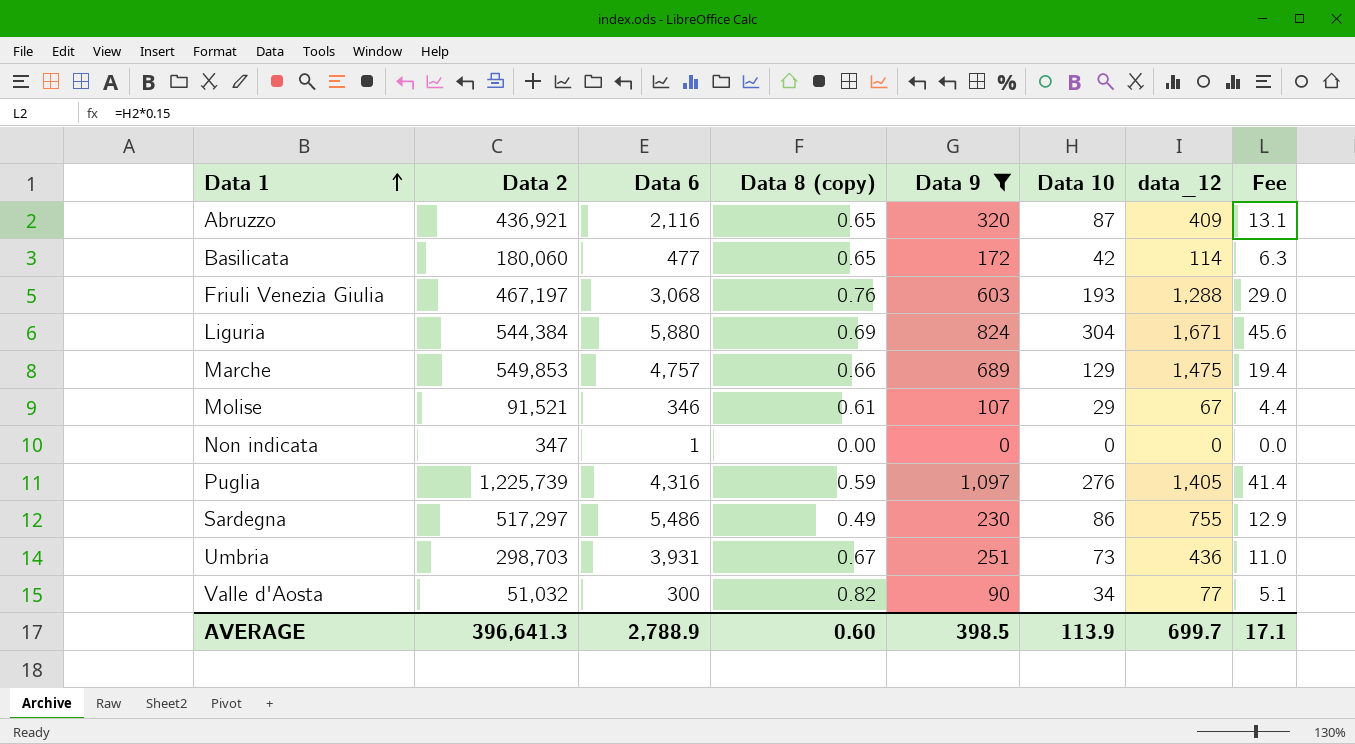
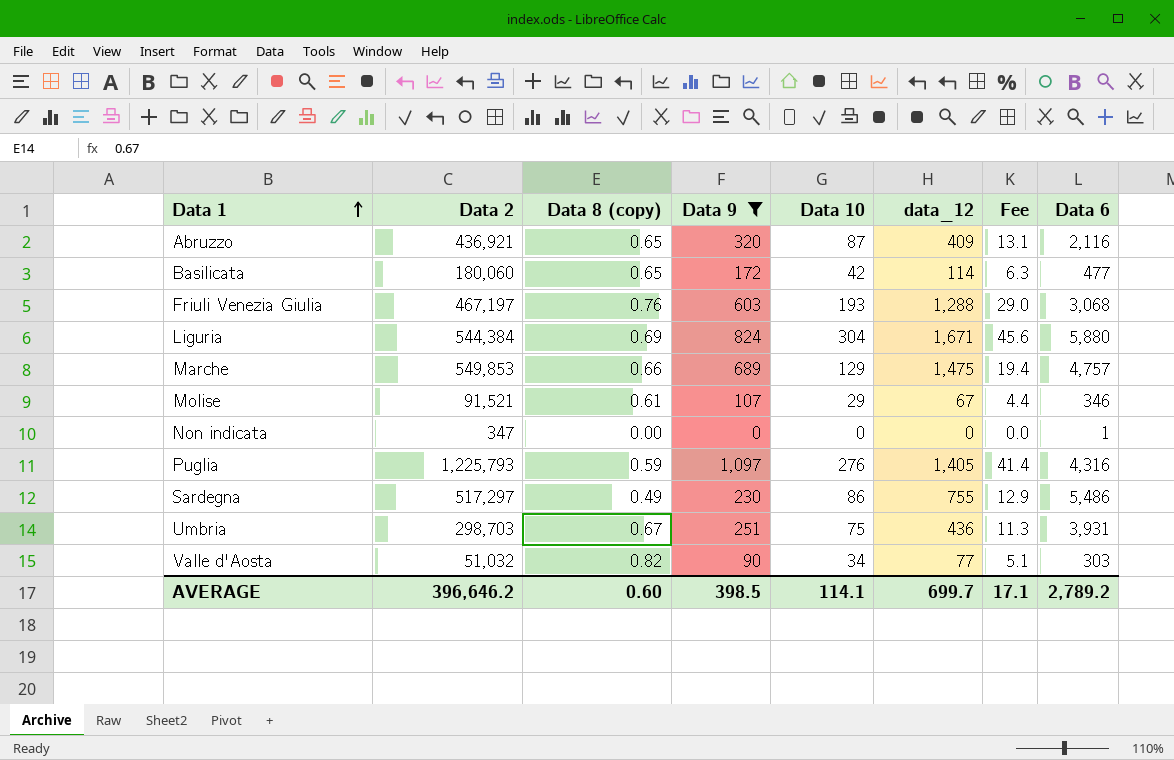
column Data 6 | position: 3 -> 8
Puglia | Data 2: 1,225,739 -> 1,225,793
Umbria | Data 10: 73 -> 75
Umbria | Fee: 11.0 -> 11.3
Valle d'Aosta | Data 6: 300 -> 303
AVERAGE | Data 2: 396,641.3 -> 396,646.2
AVERAGE | Data 10: 113.9 -> 114.1
AVERAGE | Data 6: 2,788.9 -> 2,789.2

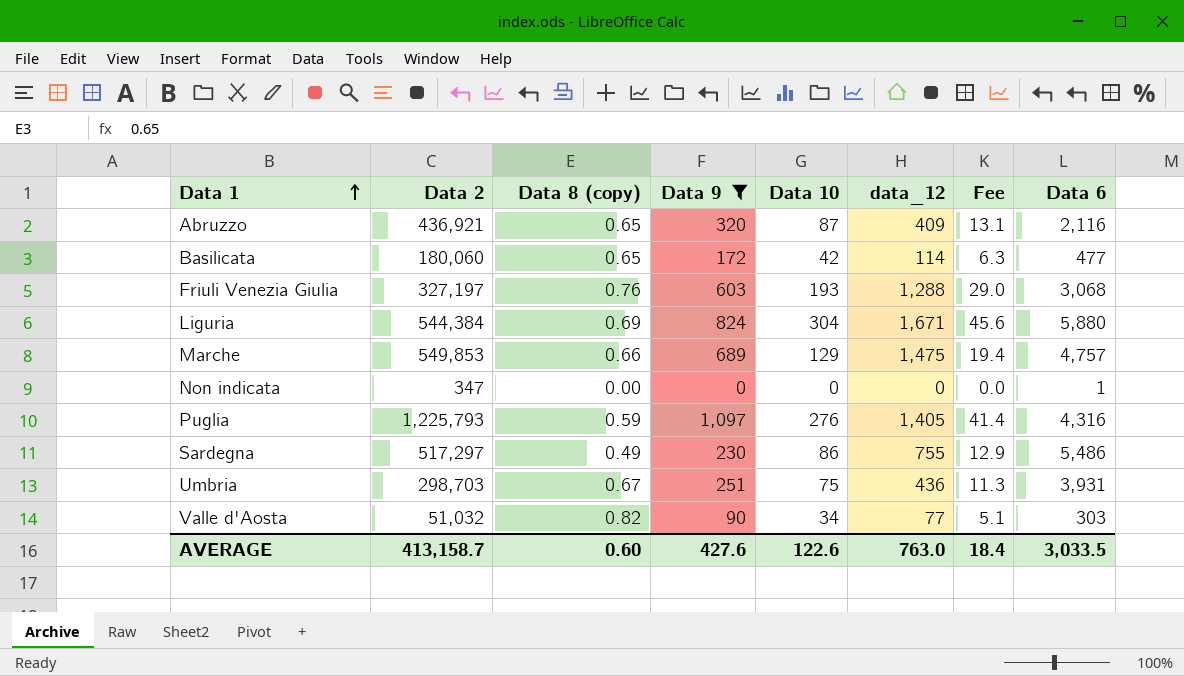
row Molise: 91,521 | 0.61 | 107 | 29 | 67 | 4.4 | 346 -> none
Friuli Venezia Giulia | Data 2: 467,197 -> 327,197
AVERAGE | Data 2: 396,646.2 -> 413,158.7
AVERAGE | Data 9: 398.5 -> 427.6
AVERAGE | Data 10: 114.1 -> 122.6
AVERAGE | data_12: 699.7 -> 763.0
AVERAGE | Fee: 17.1 -> 18.4
AVERAGE | Data 6: 2,789.2 -> 3,033.5

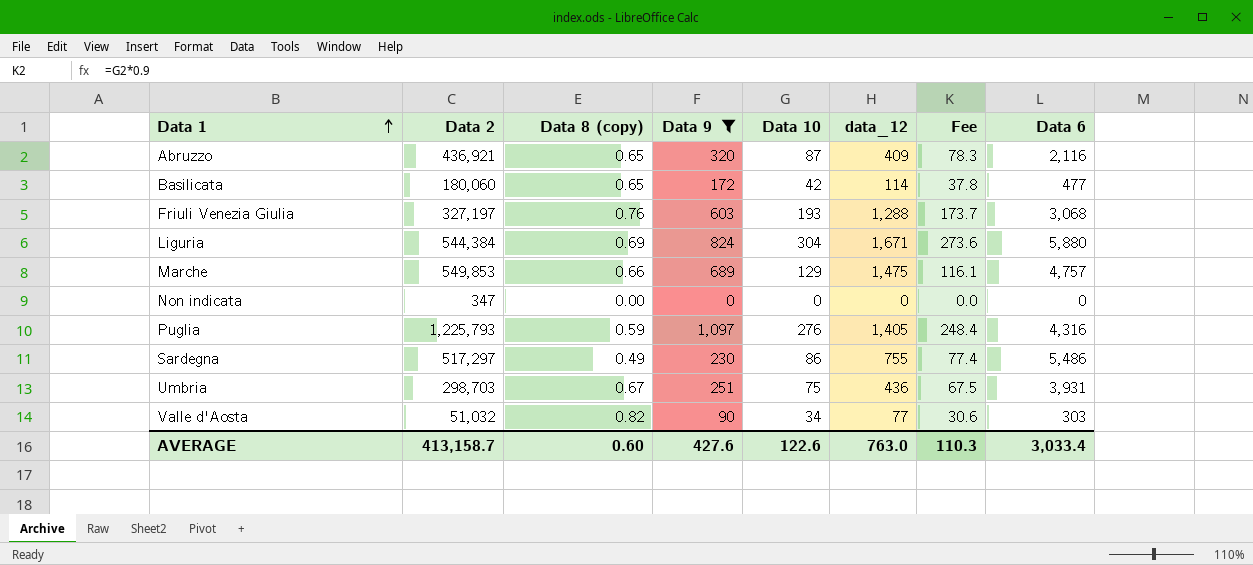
column Fee | formula: [Data 10] * 0.15 -> [Data 10] * 0.9
Non indicata | Data 6: 1 -> 0
AVERAGE | Fee: 18.4 -> 110.3
AVERAGE | Data 6: 3,033.5 -> 3,033.4

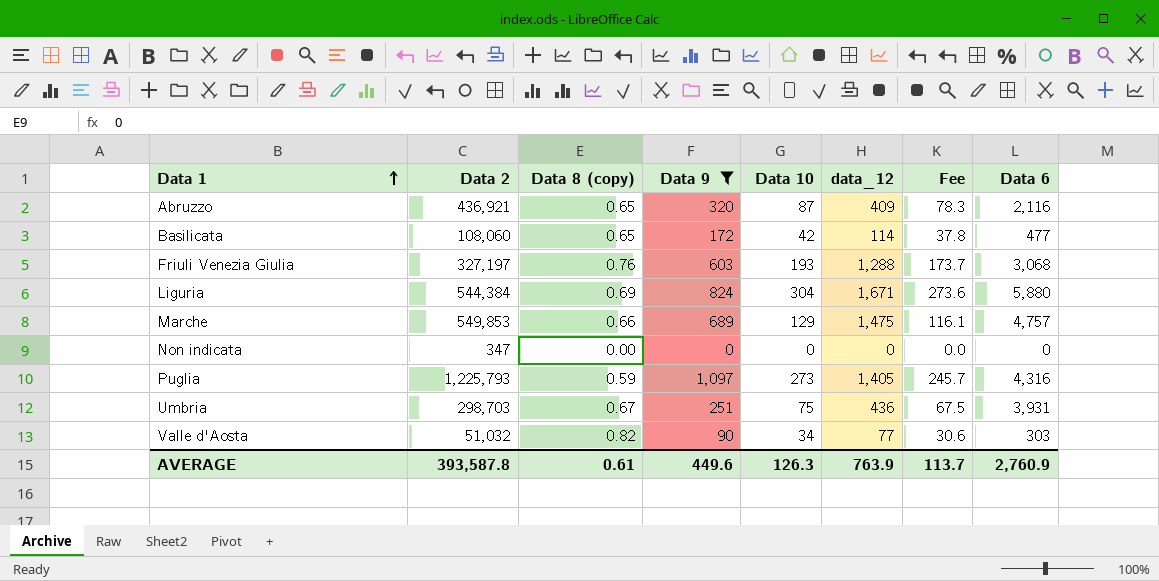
row Sardegna: 517,297 | 0.49 | 230 | 86 | 755 | 77.4 | 5,486 -> none
Basilicata | Data 2: 180,060 -> 108,060
Puglia | Data 10: 276 -> 273
Puglia | Fee: 248.4 -> 245.7
AVERAGE | Data 2: 413,158.7 -> 393,587.8
AVERAGE | Data 8 (copy): 0.60 -> 0.61
AVERAGE | Data 9: 427.6 -> 449.6
AVERAGE | Data 10: 122.6 -> 126.3
AVERAGE | data_12: 763.0 -> 763.9
AVERAGE | Fee: 110.3 -> 113.7
AVERAGE | Data 6: 3,033.4 -> 2,760.9

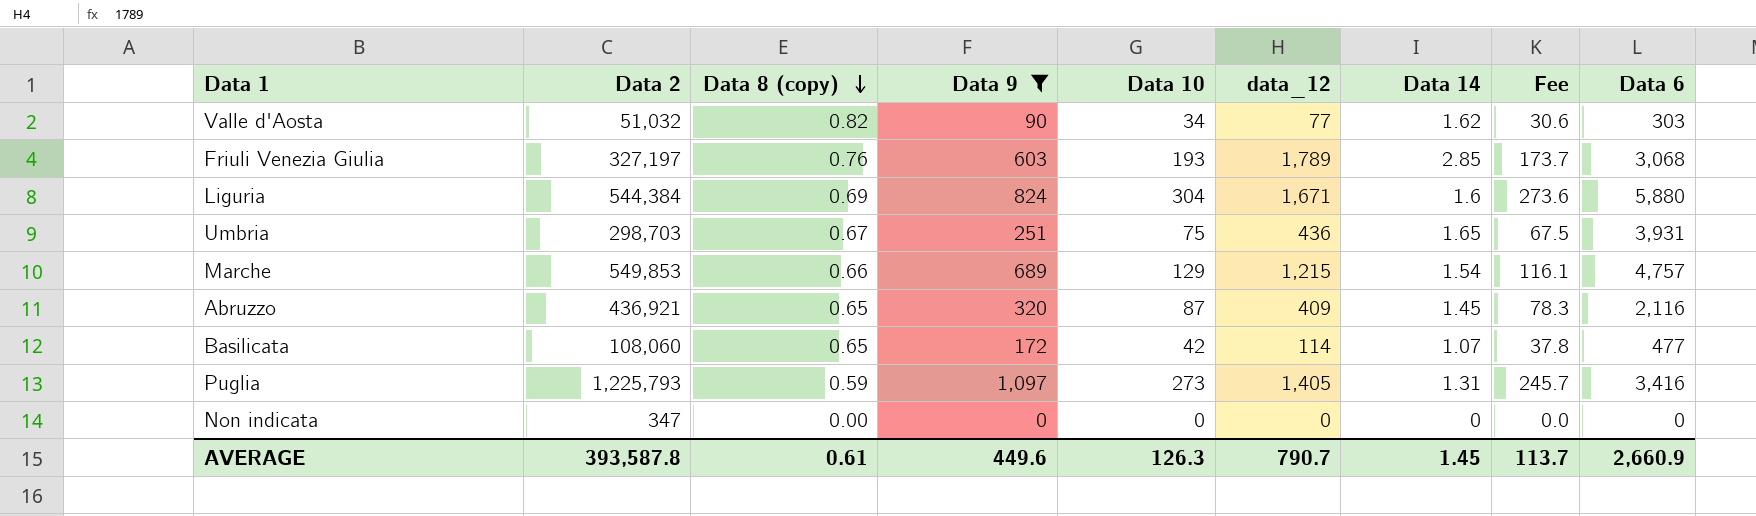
row order: Data 1 ascending -> Data 8 (copy) descending
column Data 14 | position: none -> 7
Friuli Venezia Giulia | data_12: 1,288 -> 1,789
Marche | data_12: 1,475 -> 1,215
Puglia | Data 6: 4,316 -> 3,416
AVERAGE | data_12: 763.9 -> 790.7
AVERAGE | Data 6: 2,760.9 -> 2,660.9

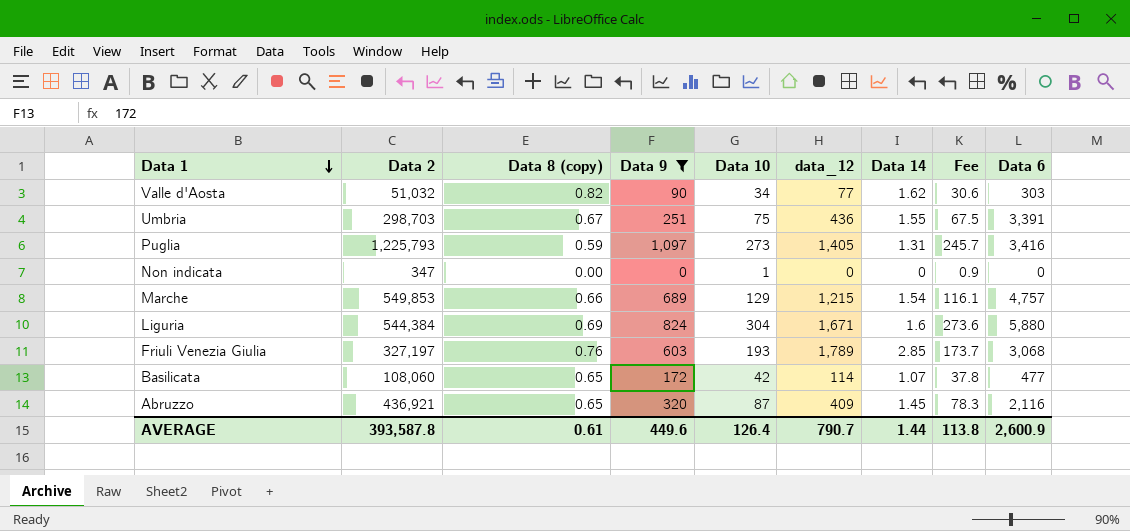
row order: Data 8 (copy) descending -> Data 1 descending
Umbria | Data 14: 1.65 -> 1.55
Umbria | Data 6: 3,931 -> 3,391
Non indicata | Data 10: 0 -> 1
Non indicata | Fee: 0.0 -> 0.9
AVERAGE | Data 10: 126.3 -> 126.4
AVERAGE | Data 14: 1.45 -> 1.44
AVERAGE | Fee: 113.7 -> 113.8
AVERAGE | Data 6: 2,660.9 -> 2,600.9

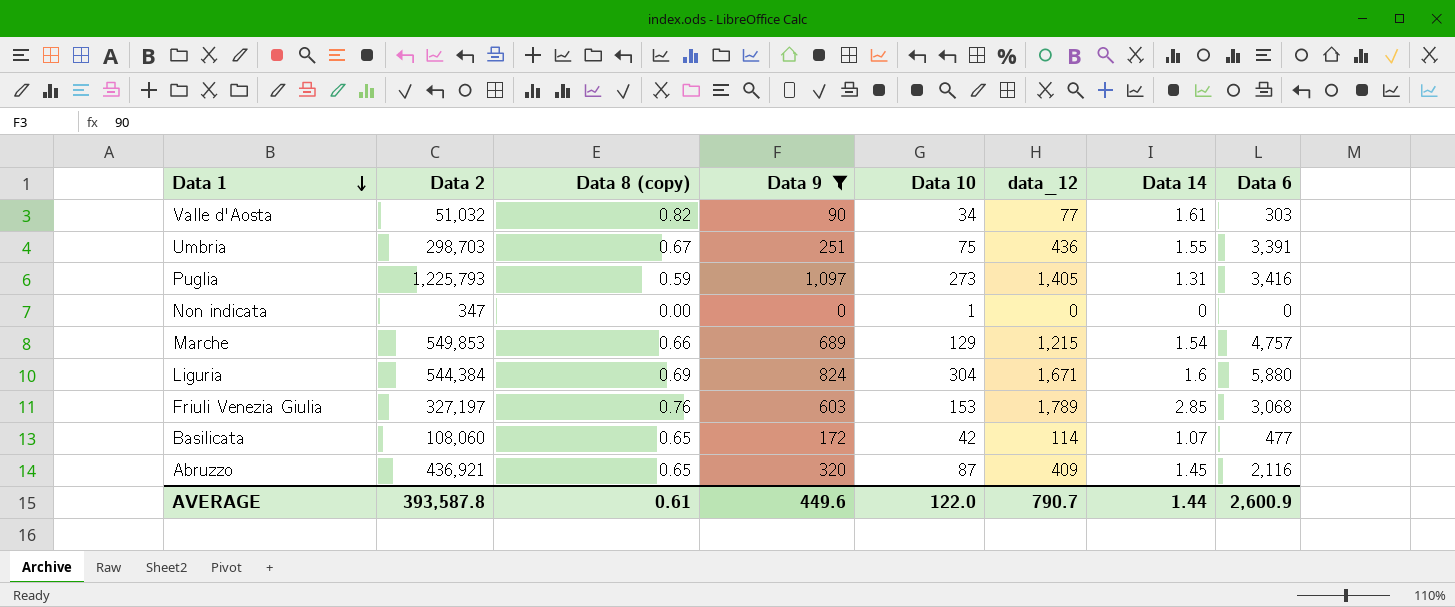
column Fee | formula: [Data 10] * 0.9 -> none
Valle d'Aosta | Data 14: 1.62 -> 1.61
Friuli Venezia Giulia | Data 10: 193 -> 153
AVERAGE | Data 10: 126.4 -> 122.0

